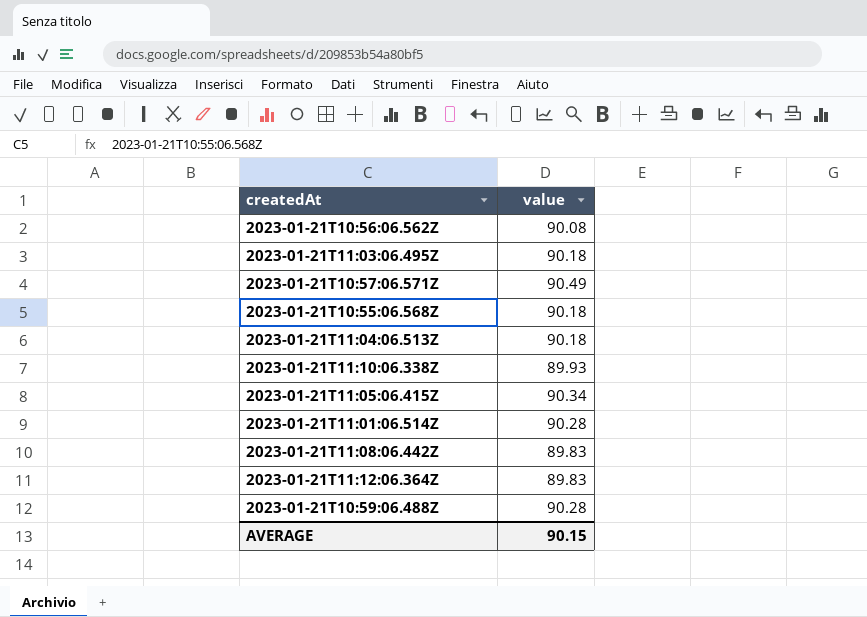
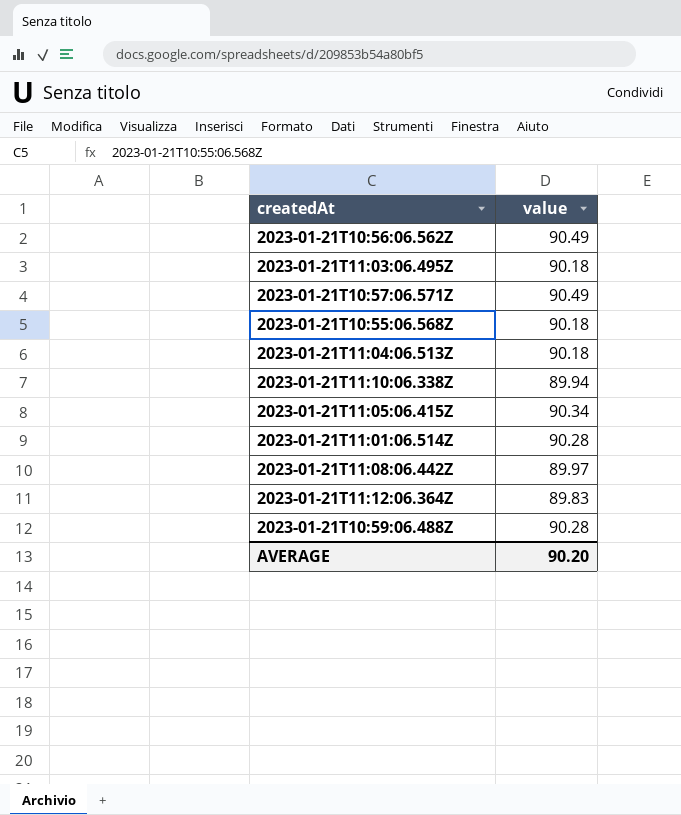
2023-01-21T10:56:06.562Z | value: 90.08 -> 90.49
2023-01-21T11:10:06.338Z | value: 89.93 -> 89.94
2023-01-21T11:08:06.442Z | value: 89.83 -> 89.97
AVERAGE | value: 90.15 -> 90.20

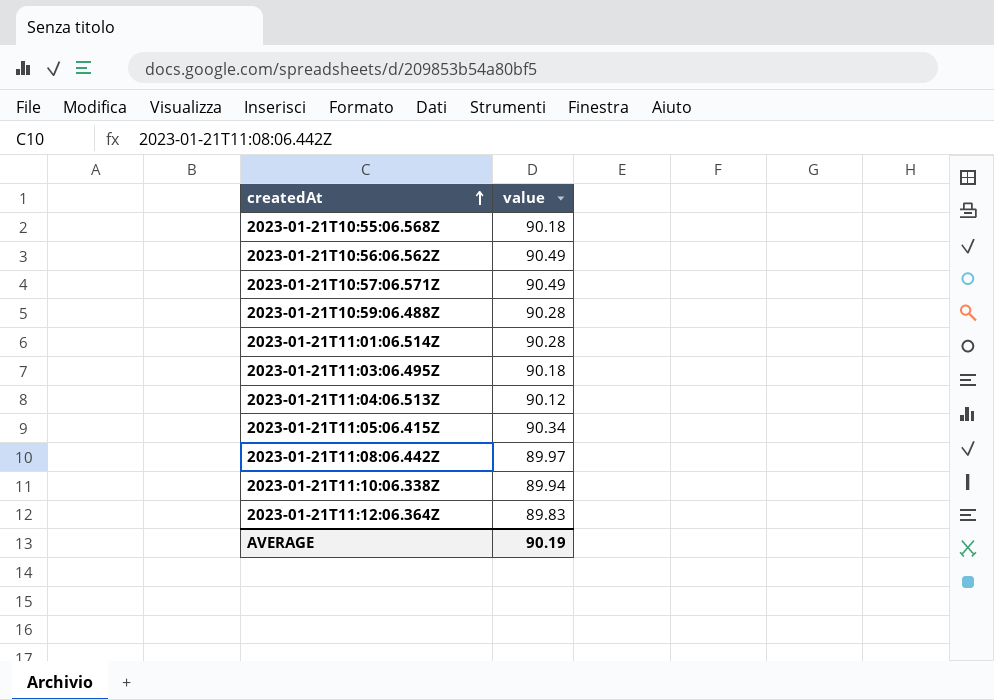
row order: none -> createdAt ascending
2023-01-21T11:04:06.513Z | value: 90.18 -> 90.12
AVERAGE | value: 90.20 -> 90.19

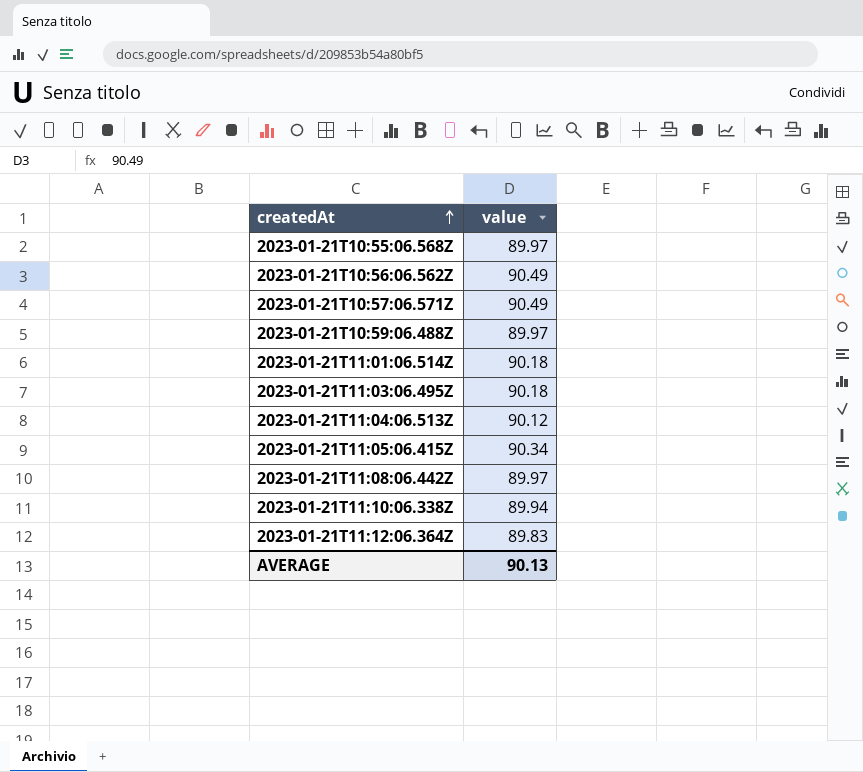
2023-01-21T10:55:06.568Z | value: 90.18 -> 89.97
2023-01-21T10:59:06.488Z | value: 90.28 -> 89.97
2023-01-21T11:01:06.514Z | value: 90.28 -> 90.18
AVERAGE | value: 90.19 -> 90.13

